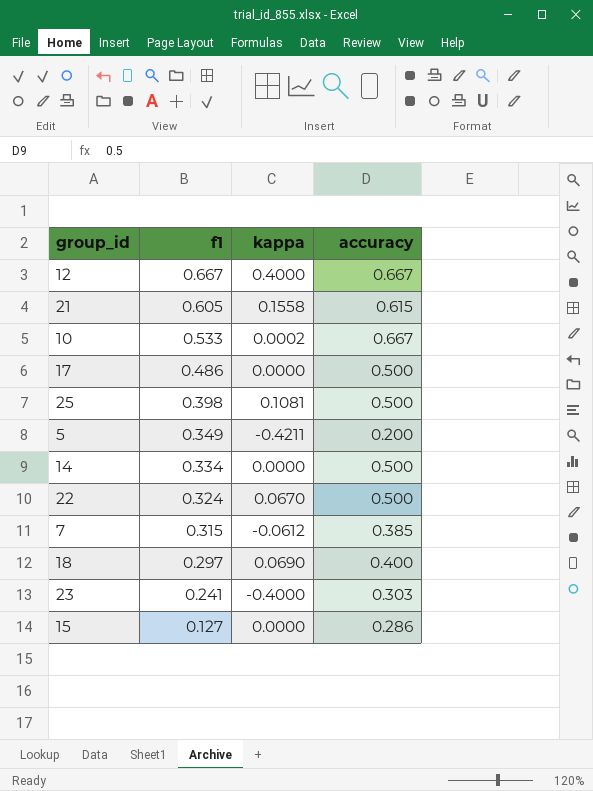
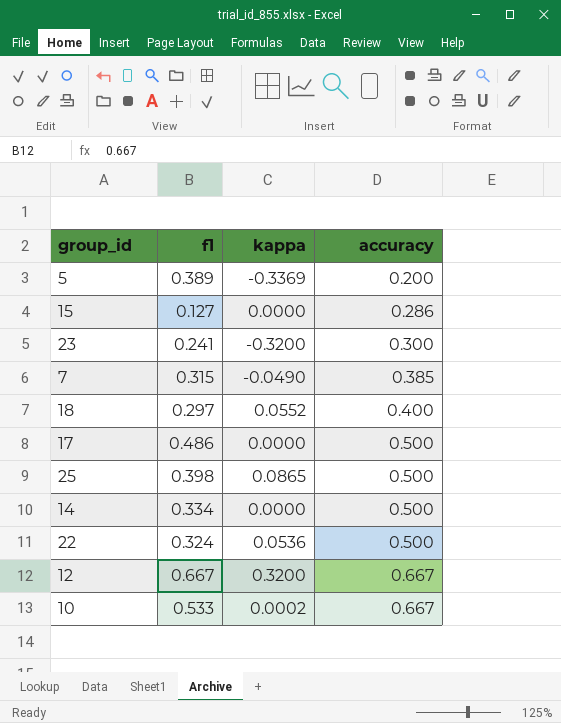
row order: f1 descending -> accuracy ascending
row 21: 0.605 | 0.1558 | 0.615 -> none
5 | f1: 0.349 -> 0.389
5 | kappa: -0.4211 -> -0.3369
23 | kappa: -0.4000 -> -0.3200
23 | accuracy: 0.303 -> 0.300
7 | kappa: -0.0612 -> -0.0490
18 | kappa: 0.0690 -> 0.0552
25 | kappa: 0.1081 -> 0.0865
22 | kappa: 0.0670 -> 0.0536
12 | kappa: 0.4000 -> 0.3200

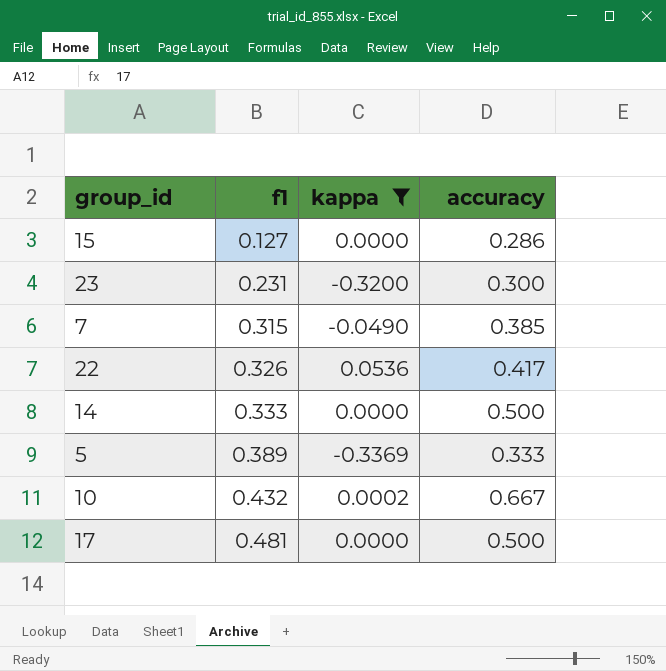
filter: none -> kappa <= 0.0536
row order: accuracy ascending -> f1 ascending
23 | f1: 0.241 -> 0.231
22 | f1: 0.324 -> 0.326
22 | accuracy: 0.500 -> 0.417
14 | f1: 0.334 -> 0.333
5 | accuracy: 0.200 -> 0.333
10 | f1: 0.533 -> 0.432
17 | f1: 0.486 -> 0.481

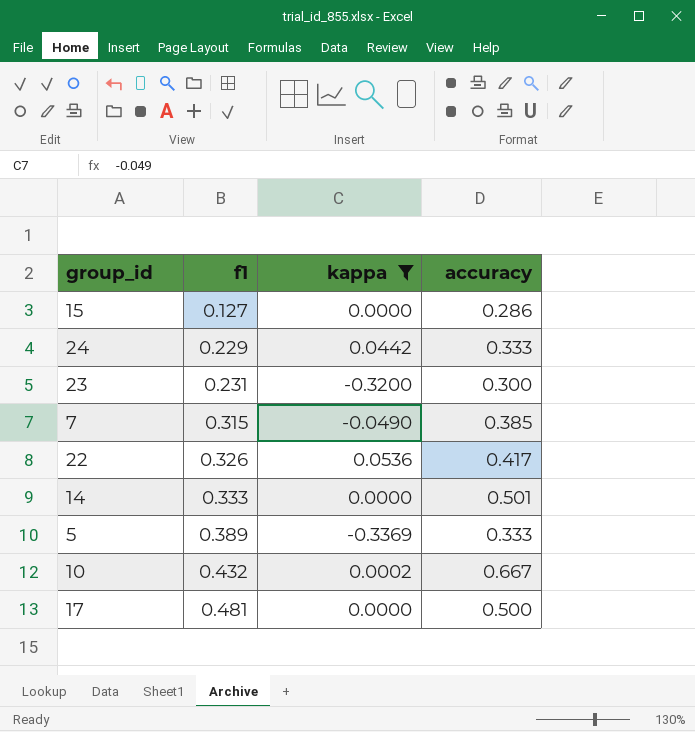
row 24: none -> 0.229 | 0.0442 | 0.333
14 | accuracy: 0.500 -> 0.501

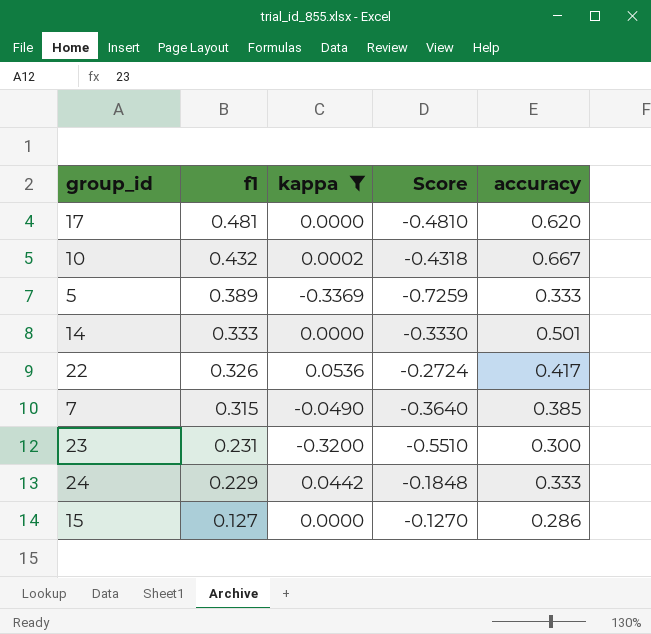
row order: f1 ascending -> f1 descending
column Score | formula: none -> [kappa] - [f1]
17 | accuracy: 0.500 -> 0.620

